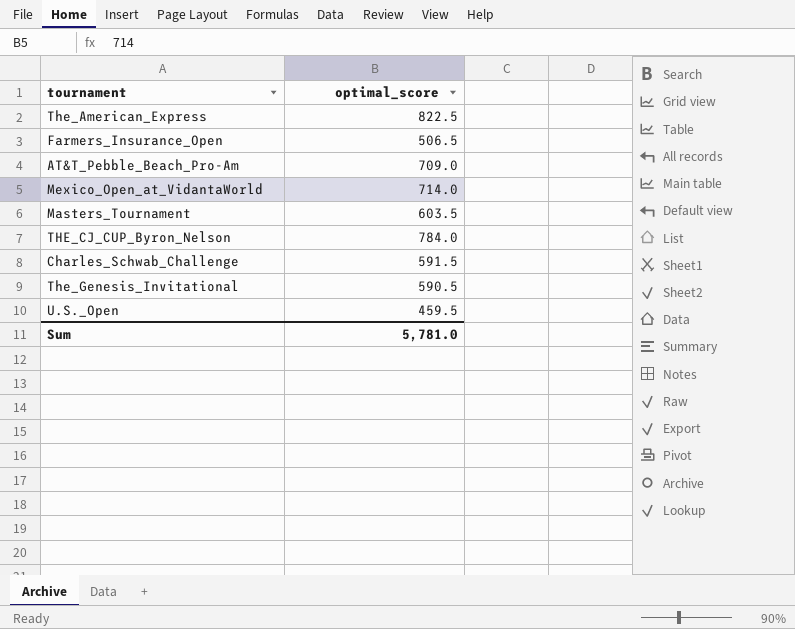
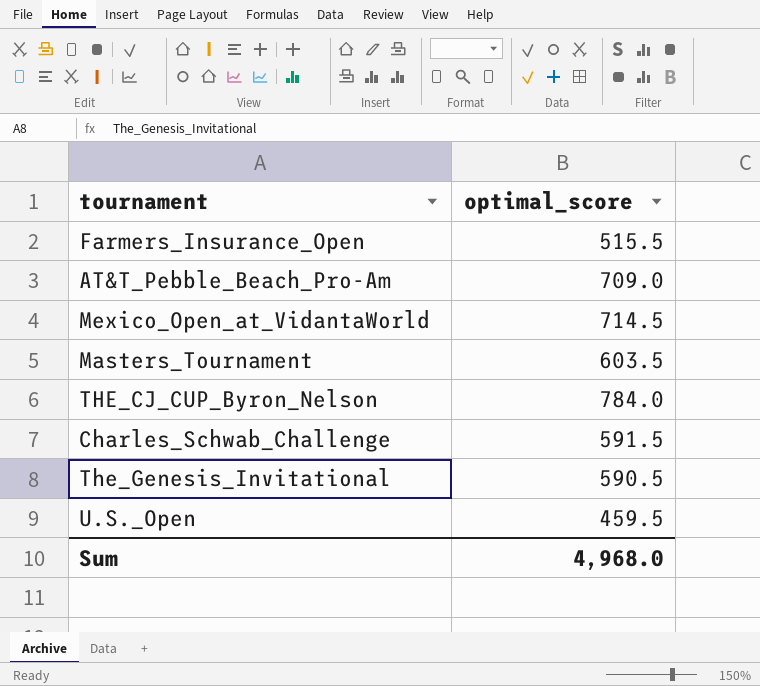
row The_American_Express: 822.5 -> none
Farmers_Insurance_Open | optimal_score: 506.5 -> 515.5
Mexico_Open_at_VidantaWorld | optimal_score: 714.0 -> 714.5
Sum | optimal_score: 5,781.0 -> 4,968.0

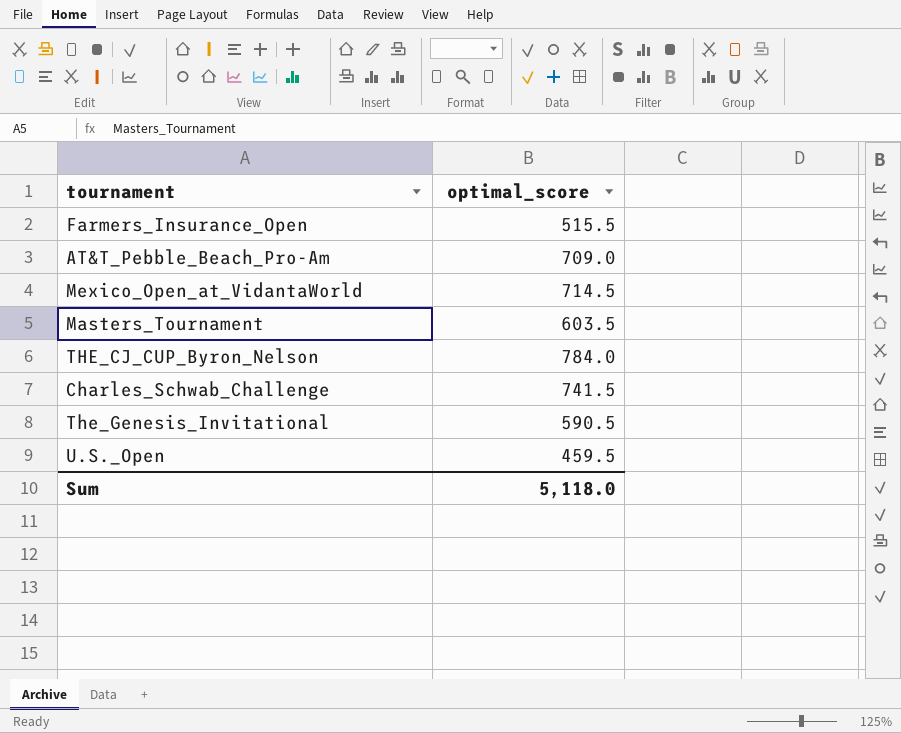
Charles_Schwab_Challenge | optimal_score: 591.5 -> 741.5
Sum | optimal_score: 4,968.0 -> 5,118.0

